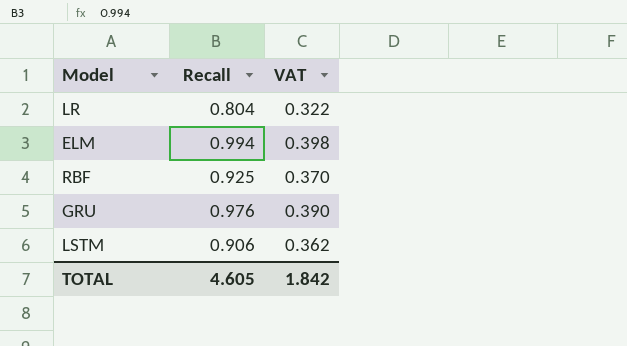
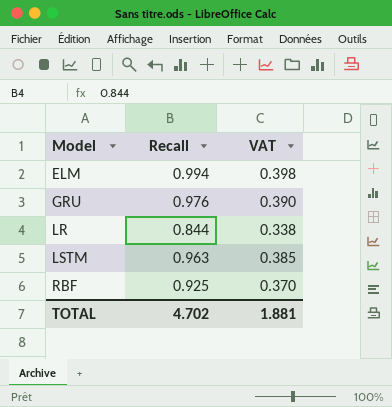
row order: none -> Model ascending
LR | Recall: 0.804 -> 0.844
LR | VAT: 0.322 -> 0.338
LSTM | Recall: 0.906 -> 0.963
LSTM | VAT: 0.362 -> 0.385
TOTAL | Recall: 4.605 -> 4.702
TOTAL | VAT: 1.842 -> 1.881

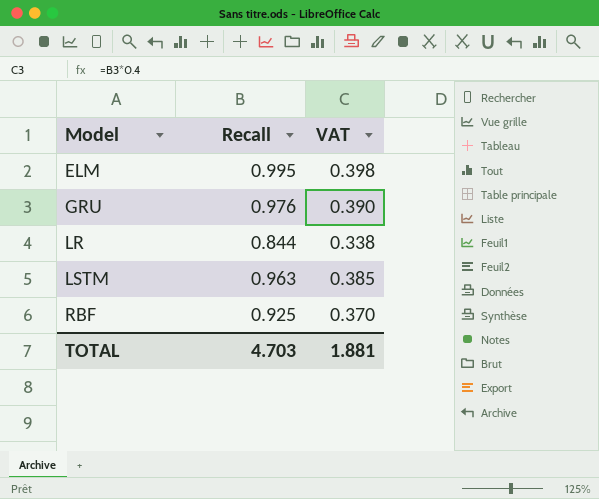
ELM | Recall: 0.994 -> 0.995
TOTAL | Recall: 4.702 -> 4.703

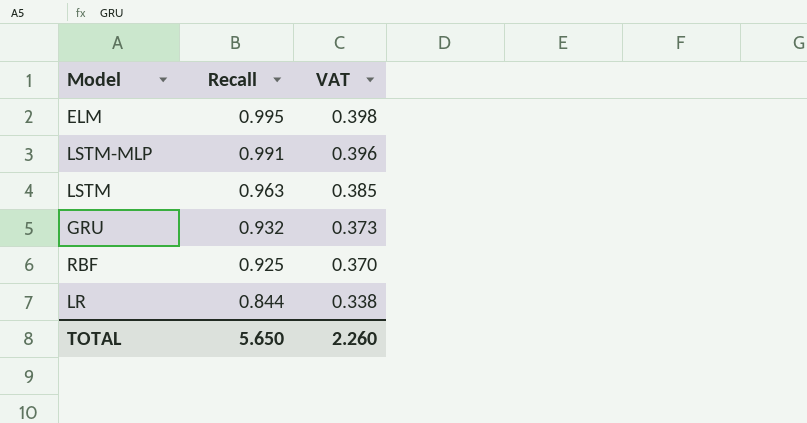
row order: Model ascending -> Recall descending
row LSTM-MLP: none -> 0.991 | 0.396
GRU | Recall: 0.976 -> 0.932
GRU | VAT: 0.390 -> 0.373
TOTAL | Recall: 4.703 -> 5.650
TOTAL | VAT: 1.881 -> 2.260

